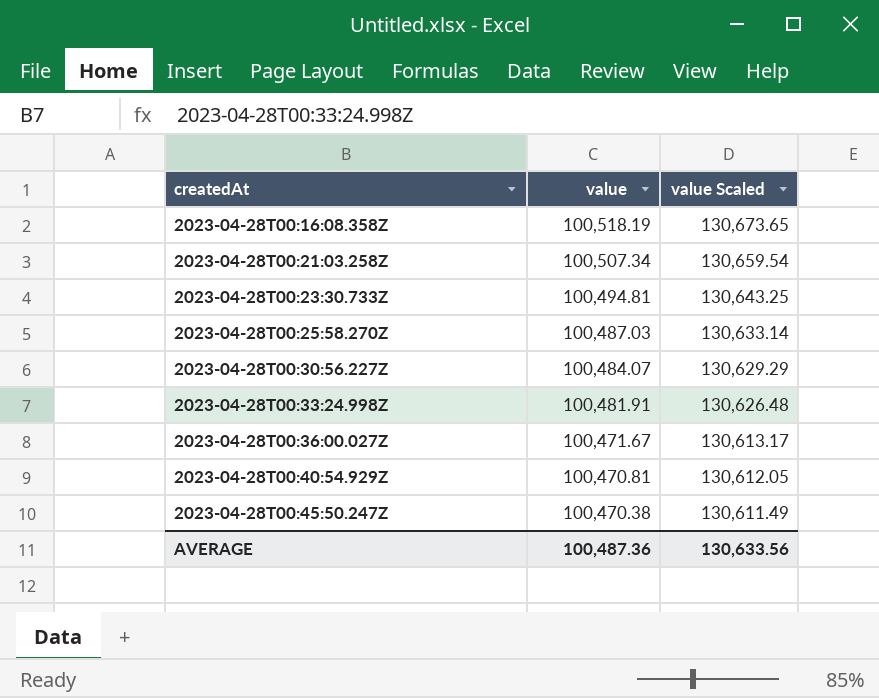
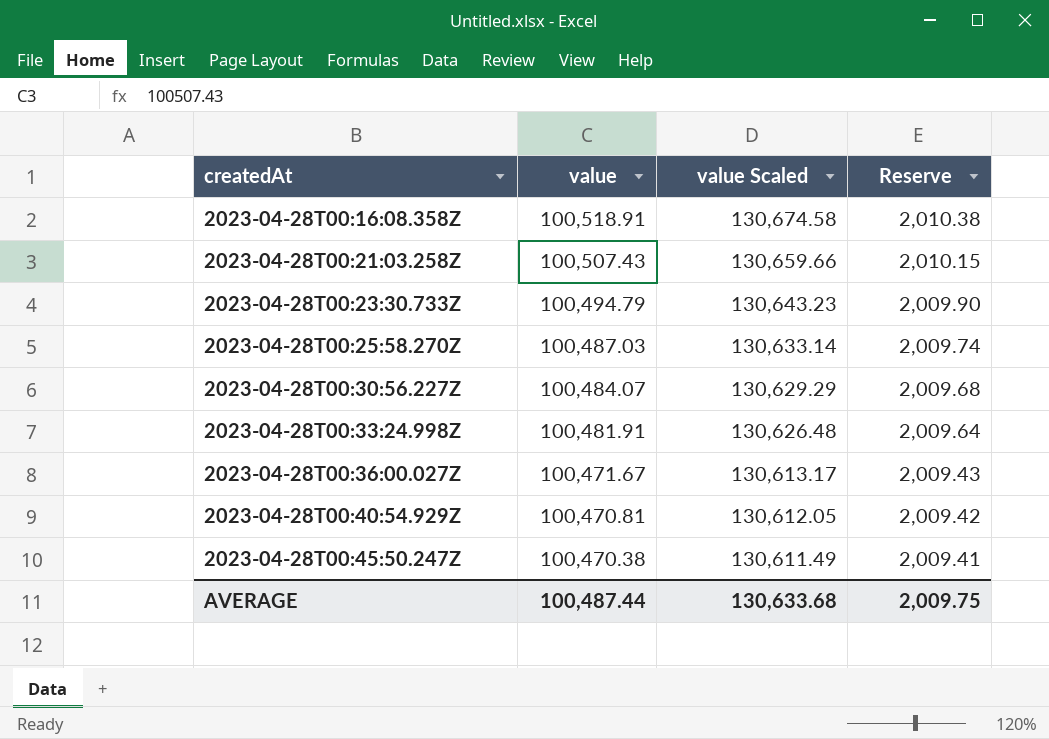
column Reserve | formula: none -> [value] * 0.02
2023-04-28T00:16:08.358Z | value: 100,518.19 -> 100,518.91
2023-04-28T00:16:08.358Z | value Scaled: 130,673.65 -> 130,674.58
2023-04-28T00:21:03.258Z | value: 100,507.34 -> 100,507.43
2023-04-28T00:21:03.258Z | value Scaled: 130,659.54 -> 130,659.66
2023-04-28T00:23:30.733Z | value: 100,494.81 -> 100,494.79
2023-04-28T00:23:30.733Z | value Scaled: 130,643.25 -> 130,643.23
AVERAGE | value: 100,487.36 -> 100,487.44
AVERAGE | value Scaled: 130,633.56 -> 130,633.68

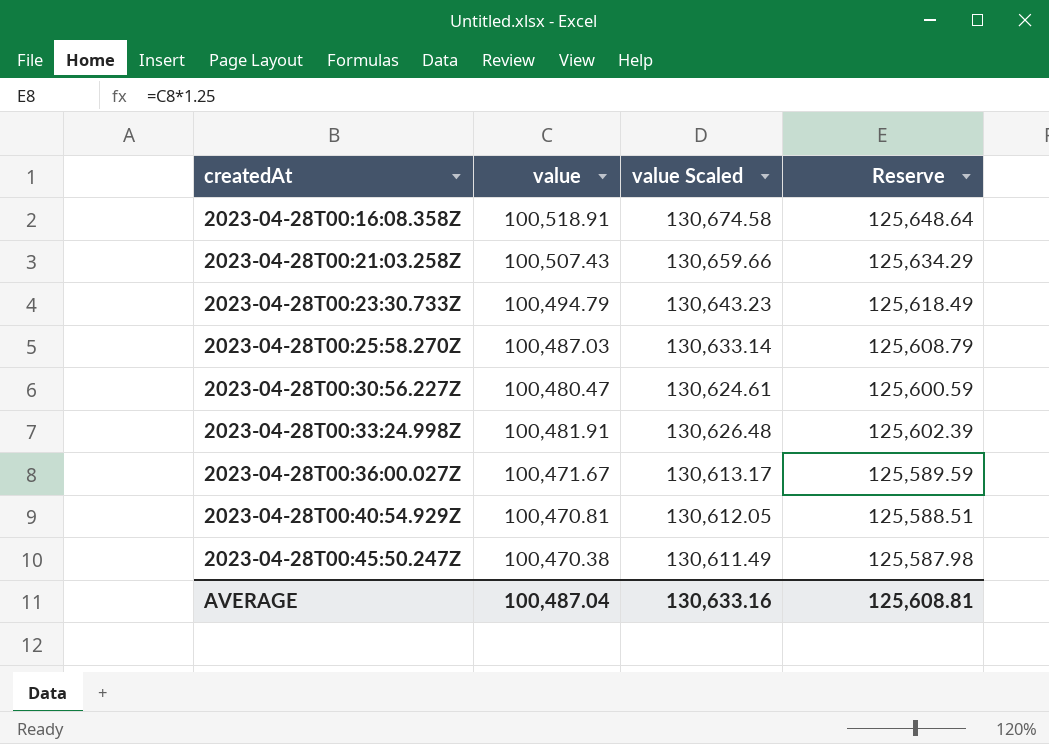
column Reserve | formula: [value] * 0.02 -> [value] * 1.25
2023-04-28T00:30:56.227Z | value: 100,484.07 -> 100,480.47
2023-04-28T00:30:56.227Z | value Scaled: 130,629.29 -> 130,624.61
AVERAGE | value: 100,487.44 -> 100,487.04
AVERAGE | value Scaled: 130,633.68 -> 130,633.16
AVERAGE | Reserve: 2,009.75 -> 125,608.81

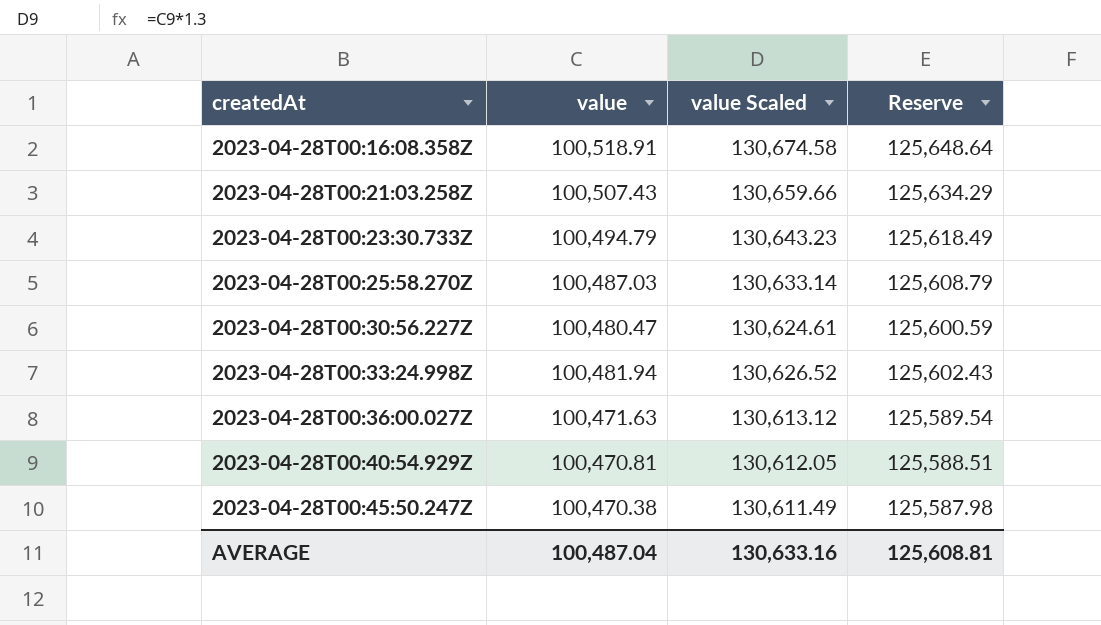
2023-04-28T00:33:24.998Z | value: 100,481.91 -> 100,481.94
2023-04-28T00:33:24.998Z | value Scaled: 130,626.48 -> 130,626.52
2023-04-28T00:33:24.998Z | Reserve: 125,602.39 -> 125,602.43
2023-04-28T00:36:00.027Z | value: 100,471.67 -> 100,471.63
2023-04-28T00:36:00.027Z | value Scaled: 130,613.17 -> 130,613.12
2023-04-28T00:36:00.027Z | Reserve: 125,589.59 -> 125,589.54

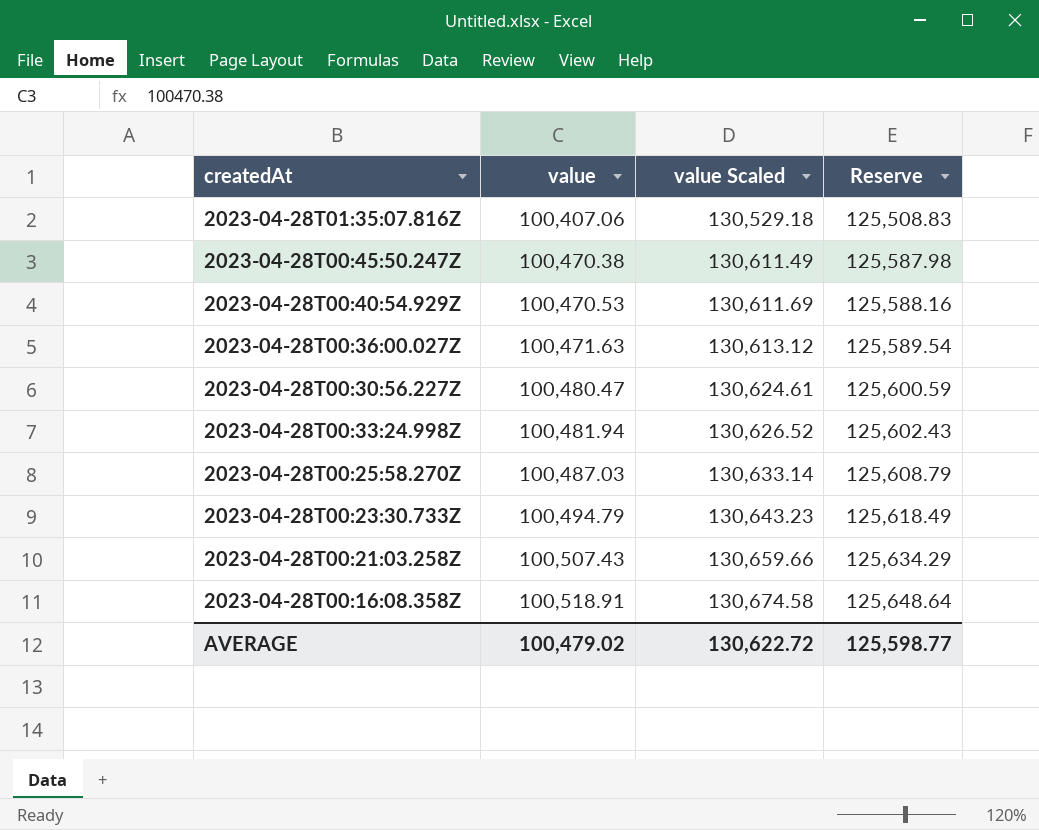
row order: createdAt ascending -> value ascending
row 2023-04-28T01:35:07.816Z: none -> 100,407.06 | 130,529.18 | 125,508.83
2023-04-28T00:40:54.929Z | value: 100,470.81 -> 100,470.53
2023-04-28T00:40:54.929Z | value Scaled: 130,612.05 -> 130,611.69
2023-04-28T00:40:54.929Z | Reserve: 125,588.51 -> 125,588.16
AVERAGE | value: 100,487.04 -> 100,479.02
AVERAGE | value Scaled: 130,633.16 -> 130,622.72
AVERAGE | Reserve: 125,608.81 -> 125,598.77

